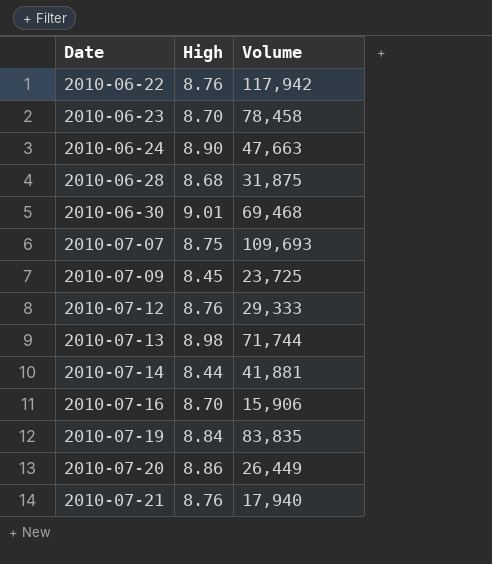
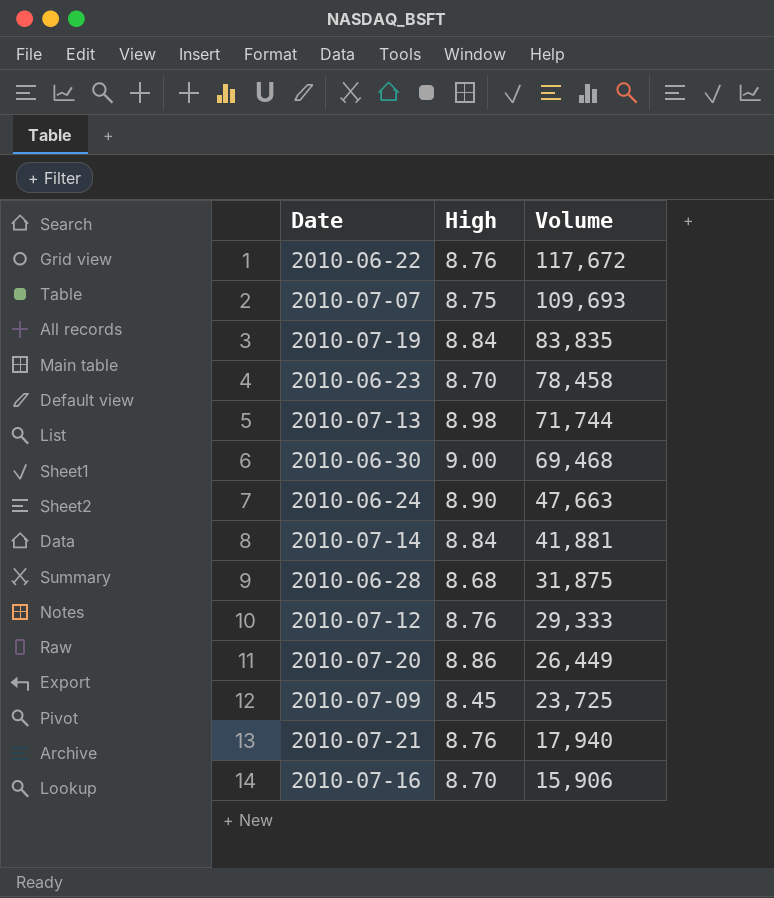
row order: Date ascending -> Volume descending
2010-06-22 | Volume: 117,942 -> 117,672
2010-06-30 | High: 9.01 -> 9.00
2010-07-14 | High: 8.44 -> 8.84

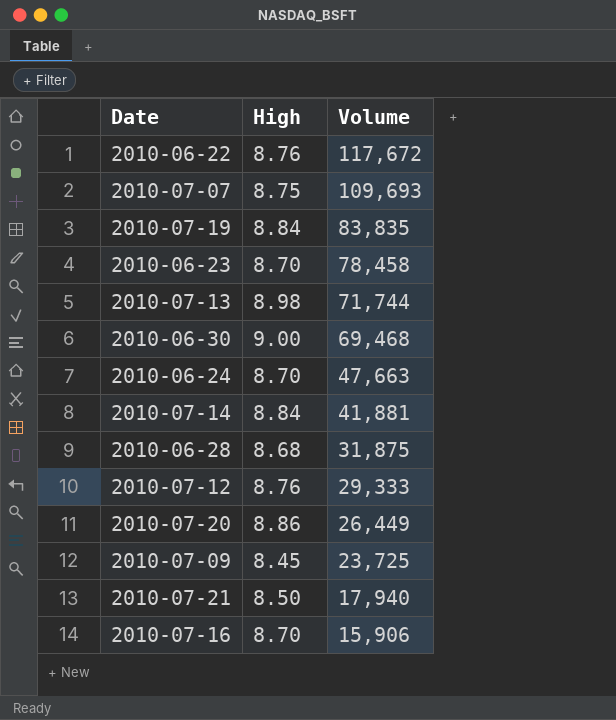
2010-06-24 | High: 8.90 -> 8.70
2010-07-21 | High: 8.76 -> 8.50

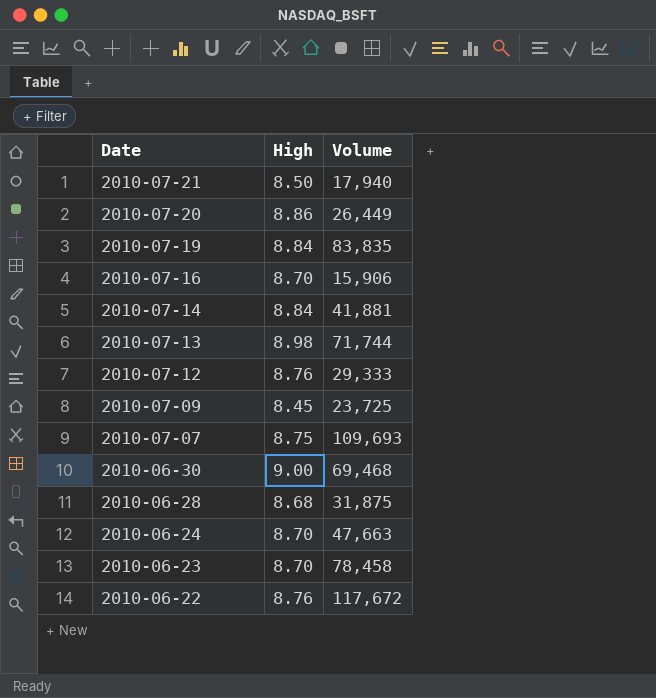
row order: Volume descending -> Date descending

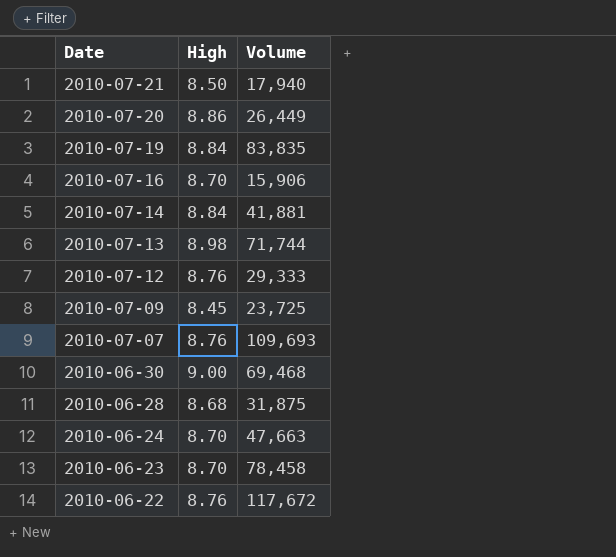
2010-07-07 | High: 8.75 -> 8.76

